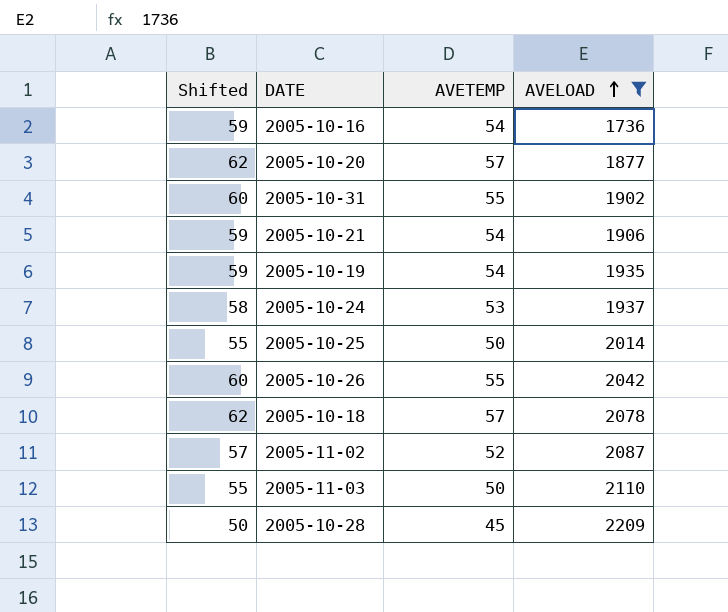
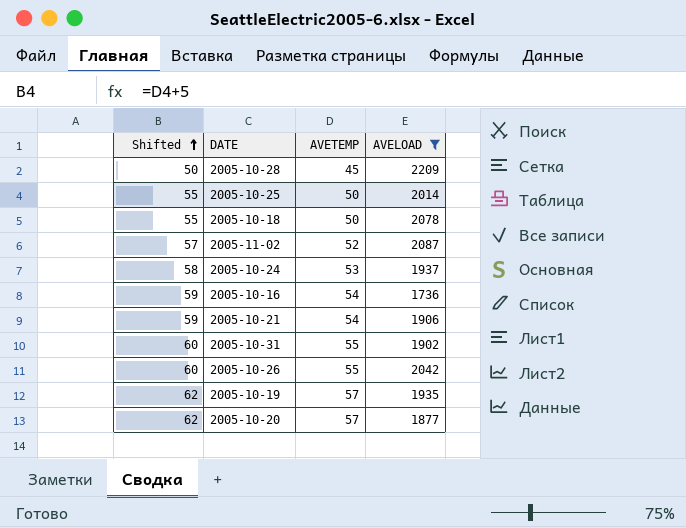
row order: AVELOAD ascending -> Shifted ascending
row 2005-11-03: 55 | 50 | 2110 -> none
2005-10-18 | Shifted: 62 -> 55
2005-10-18 | AVETEMP: 57 -> 50
2005-10-19 | Shifted: 59 -> 62
2005-10-19 | AVETEMP: 54 -> 57

